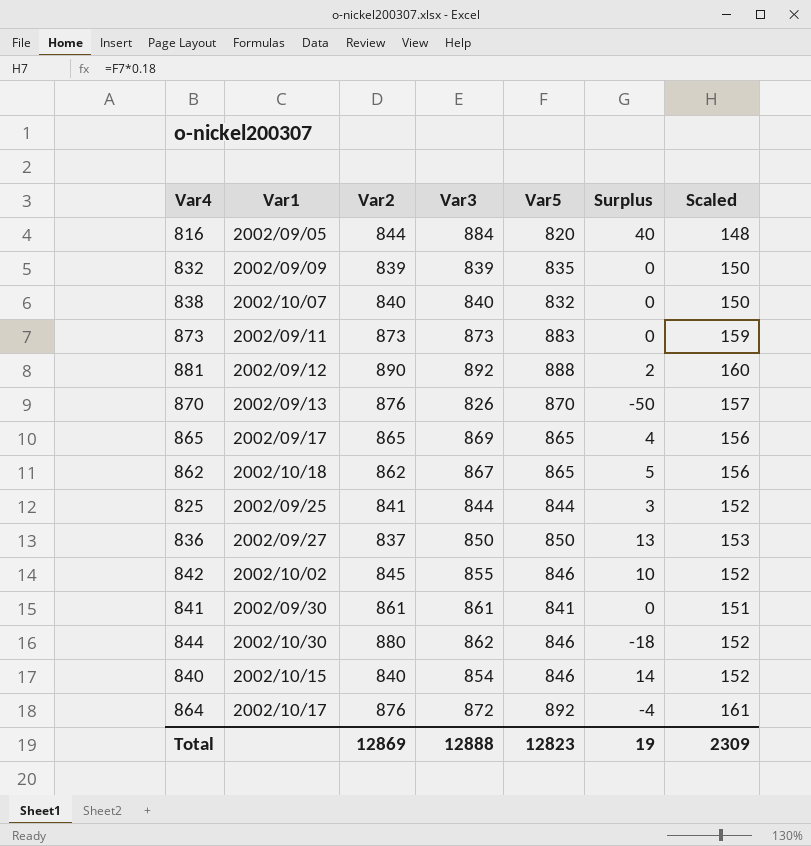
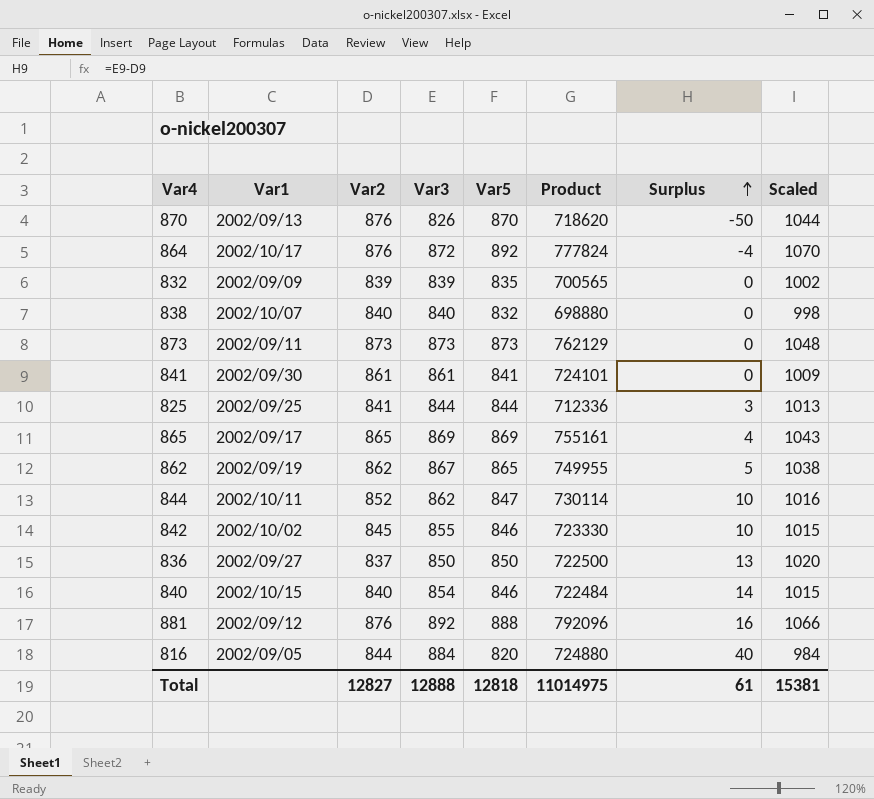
row order: none -> Surplus ascending
column Product | formula: none -> [Var3] * [Var5]
column Scaled | formula: [Var5] * 0.18 -> [Var5] * 1.2
873 | Var5: 883 -> 873
865 | Var5: 865 -> 869
862 | Var1: 2002/10/18 -> 2002/09/19
844 | Var1: 2002/10/30 -> 2002/10/11
844 | Var2: 880 -> 852
844 | Var5: 846 -> 847
844 | Surplus: -18 -> 10
881 | Var2: 890 -> 876
881 | Surplus: 2 -> 16
Total | Var2: 12869 -> 12827
Total | Var5: 12823 -> 12818
Total | Surplus: 19 -> 61
Total | Scaled: 2309 -> 15381

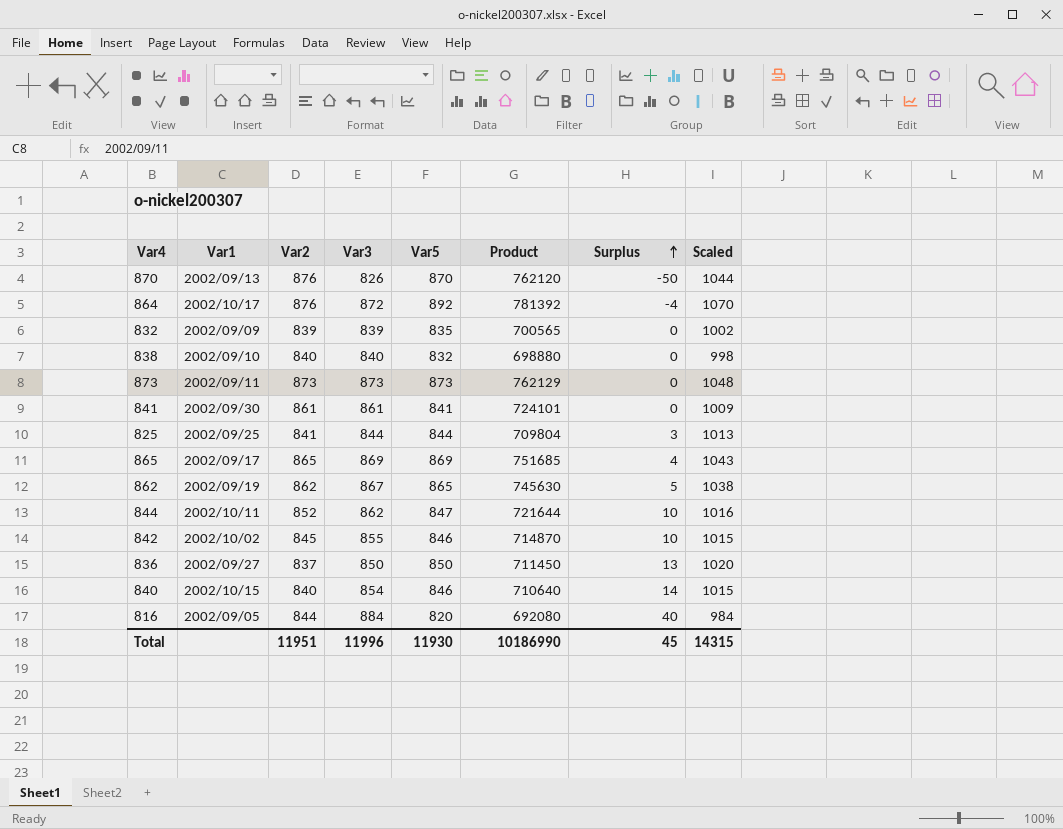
column Product | formula: [Var3] * [Var5] -> [Var2] * [Var5]
row 881: 2002/09/12 | 876 | 892 | 888 | 792096 | 16 | 1066 -> none
838 | Var1: 2002/10/07 -> 2002/09/10
Total | Var2: 12827 -> 11951
Total | Var3: 12888 -> 11996
Total | Var5: 12818 -> 11930
Total | Product: 11014975 -> 10186990
Total | Surplus: 61 -> 45
Total | Scaled: 15381 -> 14315

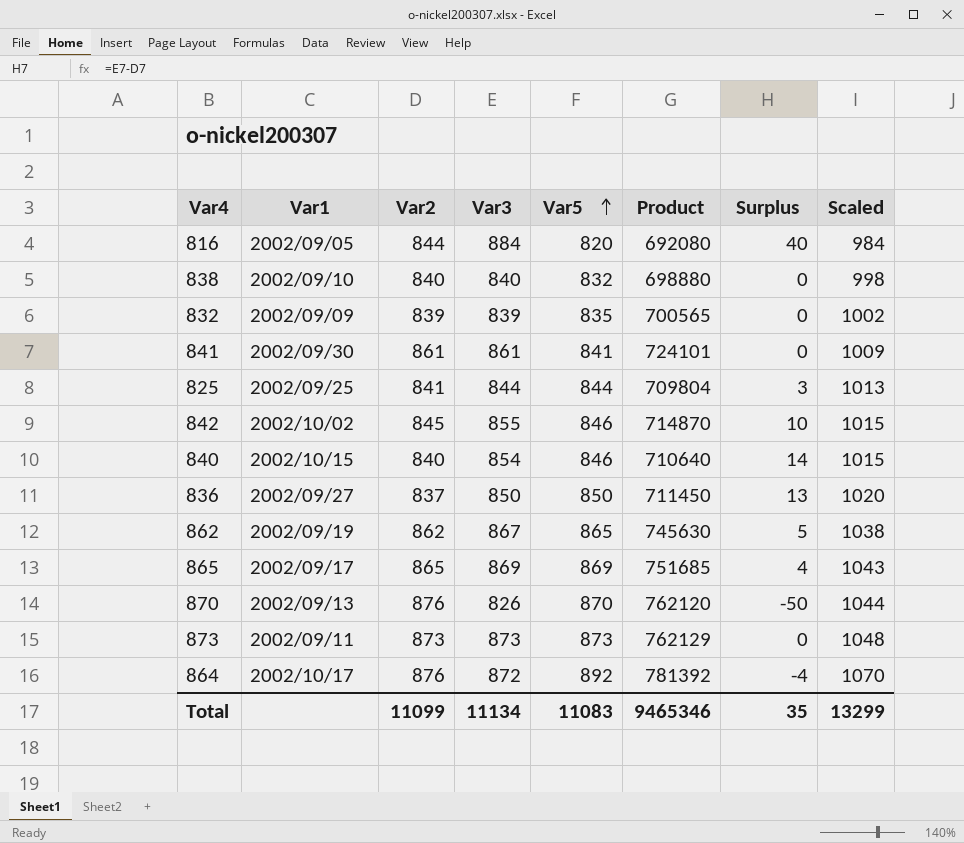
row order: Surplus ascending -> Var5 ascending
row 844: 2002/10/11 | 852 | 862 | 847 | 721644 | 10 | 1016 -> none
Total | Var2: 11951 -> 11099
Total | Var3: 11996 -> 11134
Total | Var5: 11930 -> 11083
Total | Product: 10186990 -> 9465346
Total | Surplus: 45 -> 35
Total | Scaled: 14315 -> 13299

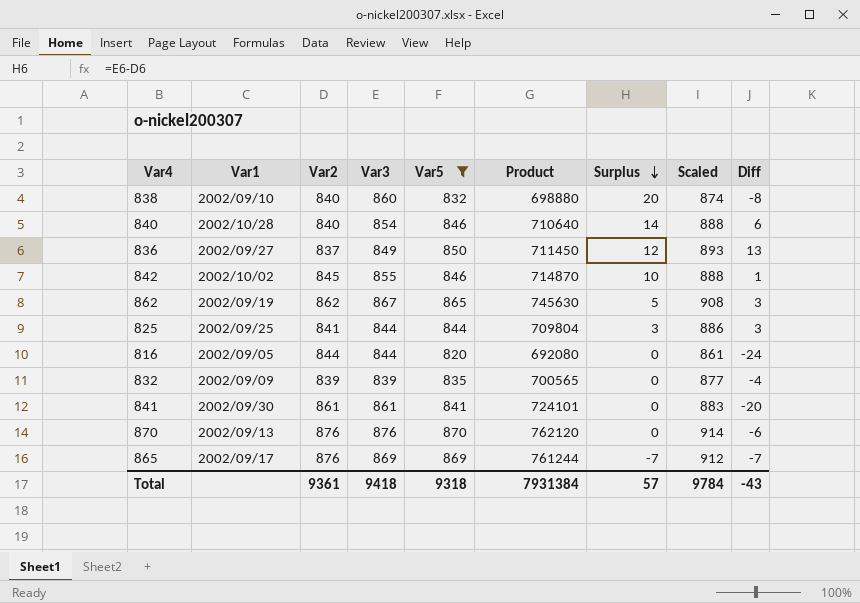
filter: none -> Var5 <= 870
row order: Var5 ascending -> Surplus descending
column Scaled | formula: [Var5] * 1.2 -> [Var5] * 1.05
column Diff | formula: none -> [Var5] - [Var2]
838 | Var3: 840 -> 860
838 | Surplus: 0 -> 20
840 | Var1: 2002/10/15 -> 2002/10/28
836 | Var3: 850 -> 849
836 | Surplus: 13 -> 12
816 | Var3: 884 -> 844
816 | Surplus: 40 -> 0
870 | Var3: 826 -> 876
870 | Surplus: -50 -> 0
865 | Var2: 865 -> 876
865 | Product: 751685 -> 761244
865 | Surplus: 4 -> -7
Total | Var2: 11099 -> 9361
Total | Var3: 11134 -> 9418
Total | Var5: 11083 -> 9318
Total | Product: 9465346 -> 7931384
Total | Surplus: 35 -> 57
Total | Scaled: 13299 -> 9784

